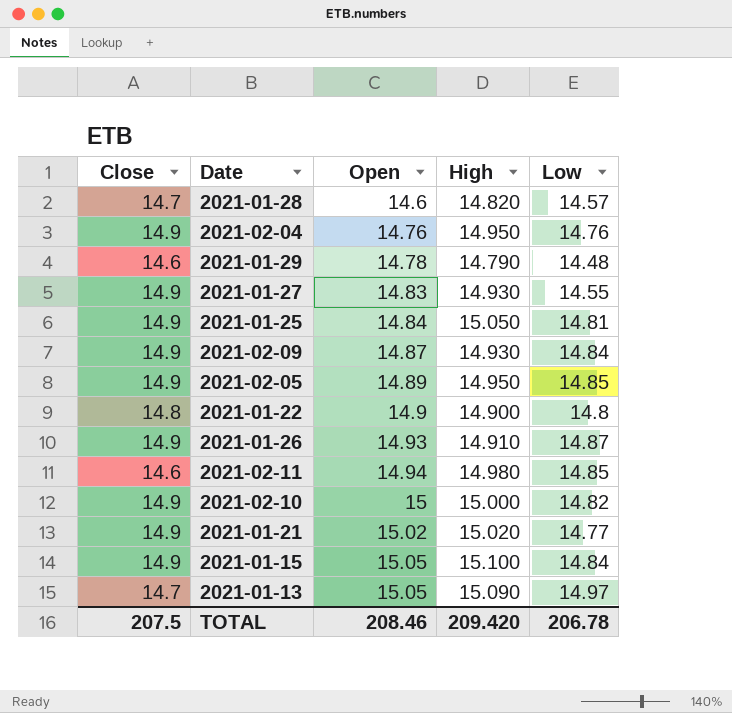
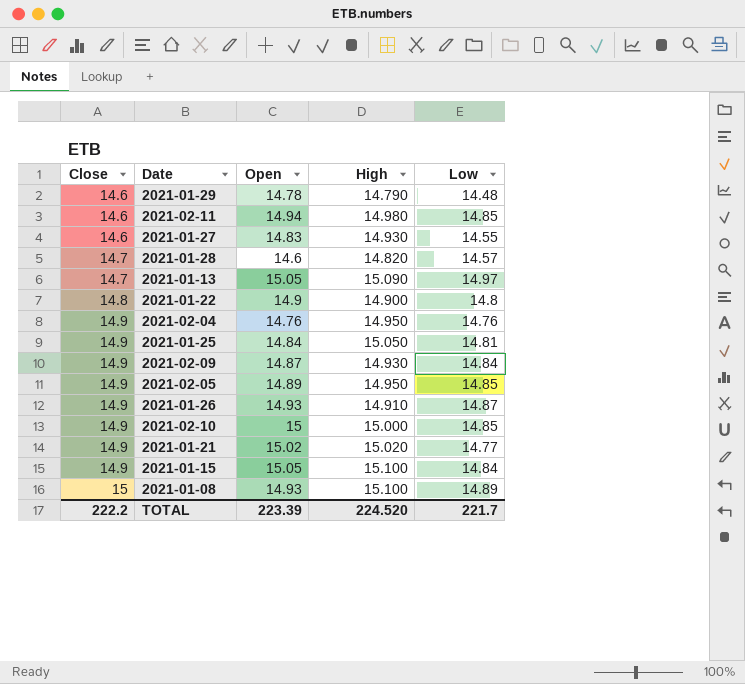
row order: Open ascending -> Close ascending
2021-01-27 | Close: 14.9 -> 14.6
2021-02-10 | Low: 14.82 -> 14.85
row 2021-01-08: none -> 15 | 14.93 | 15.100 | 14.89
TOTAL | Close: 207.5 -> 222.2
TOTAL | Open: 208.46 -> 223.39
TOTAL | High: 209.420 -> 224.520
TOTAL | Low: 206.78 -> 221.7

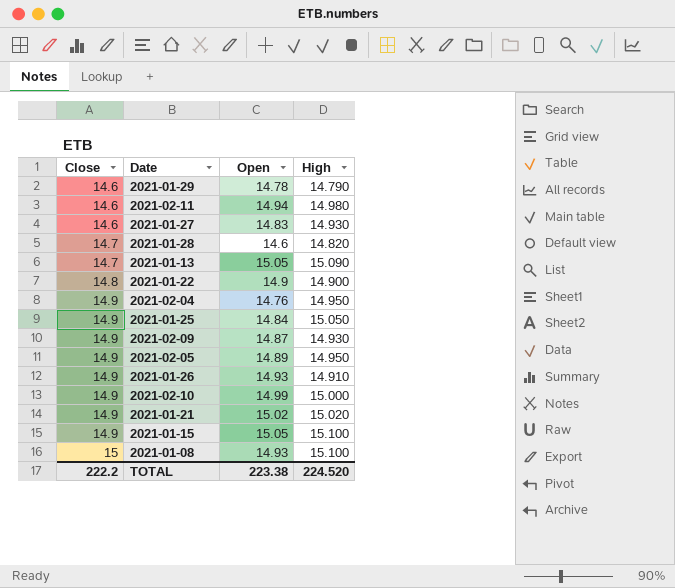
column Low | position: 5 -> none
2021-02-10 | Open: 15 -> 14.99
TOTAL | Open: 223.39 -> 223.38

